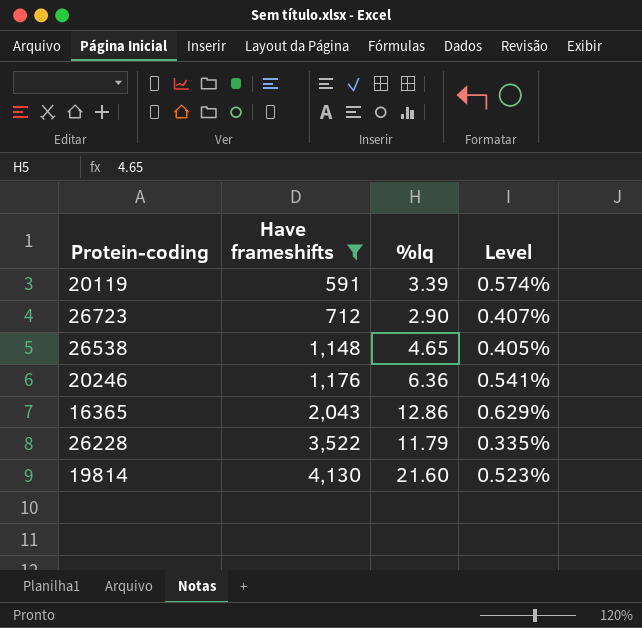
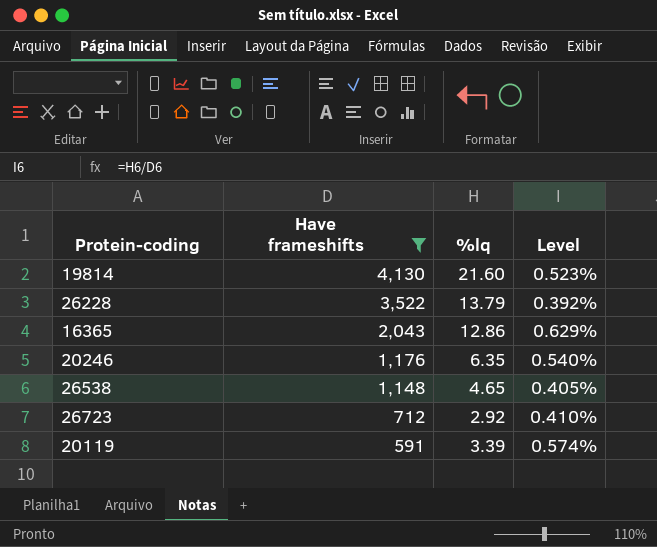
row order: Have frameshifts ascending -> Have frameshifts descending
26228 | %lq: 11.79 -> 13.79
26228 | Level: 0.335% -> 0.392%
20246 | %lq: 6.36 -> 6.35
20246 | Level: 0.541% -> 0.540%
26723 | %lq: 2.90 -> 2.92
26723 | Level: 0.407% -> 0.410%

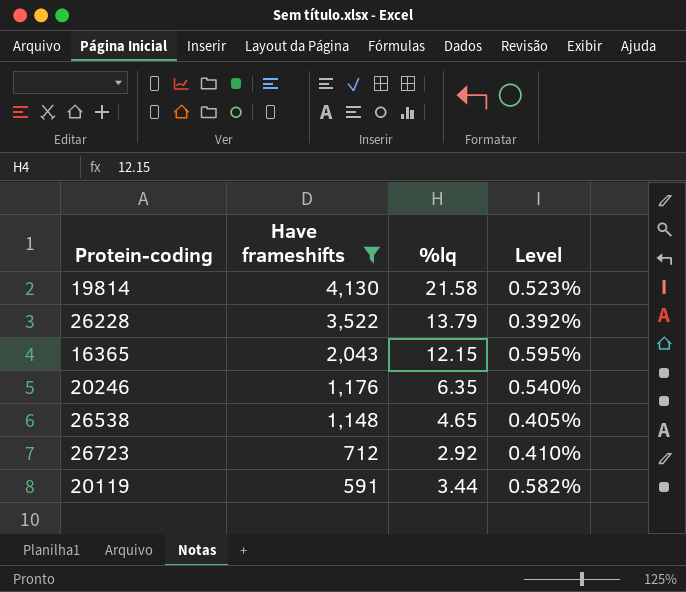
19814 | %lq: 21.60 -> 21.58
16365 | %lq: 12.86 -> 12.15
16365 | Level: 0.629% -> 0.595%
20119 | %lq: 3.39 -> 3.44
20119 | Level: 0.574% -> 0.582%

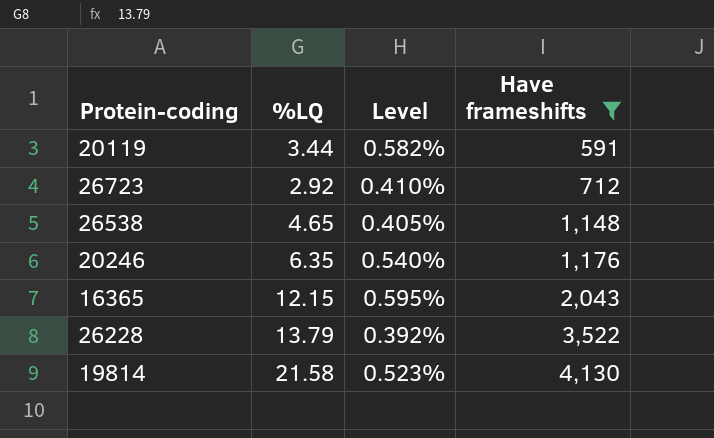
row order: Have frameshifts descending -> Have frameshifts ascending
column name: %lq -> %LQ
column Have frameshifts | position: 2 -> 4

